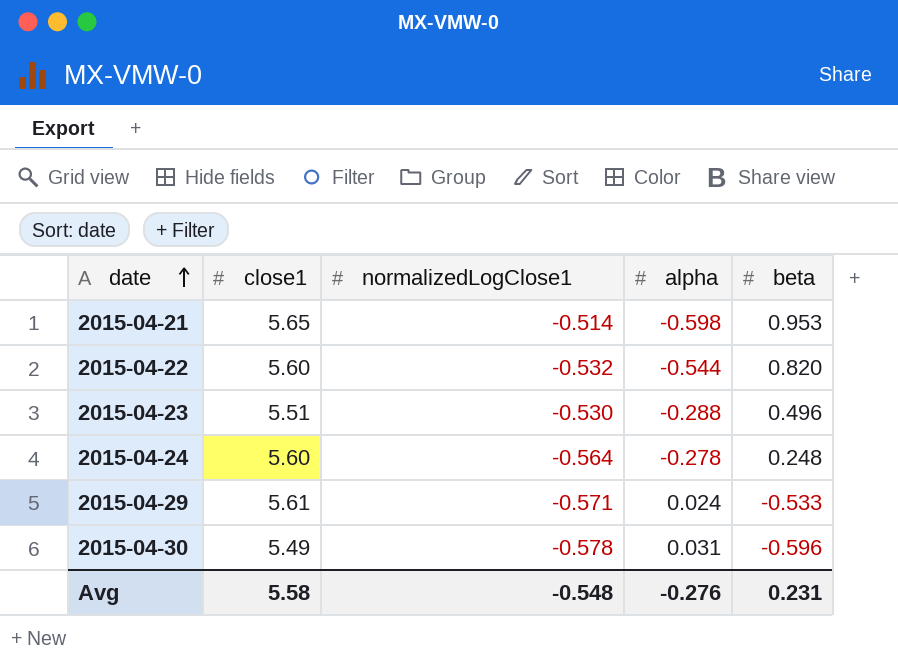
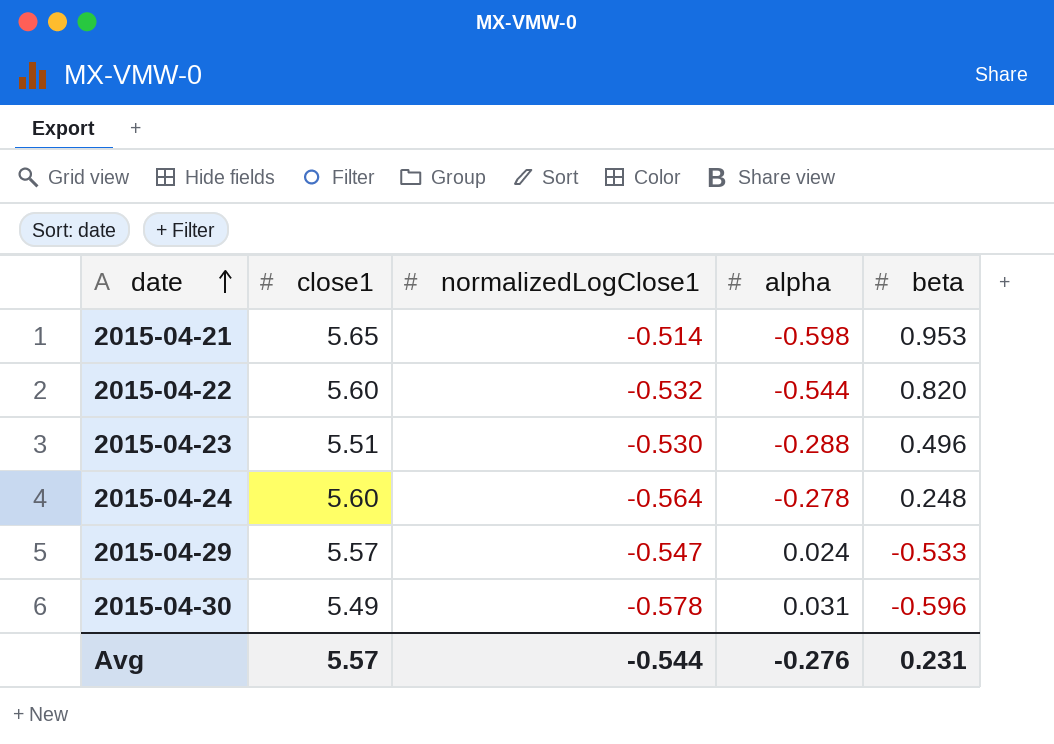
2015-04-29 | close1: 5.61 -> 5.57
2015-04-29 | normalizedLogClose1: -0.571 -> -0.547
Avg | close1: 5.58 -> 5.57
Avg | normalizedLogClose1: -0.548 -> -0.544

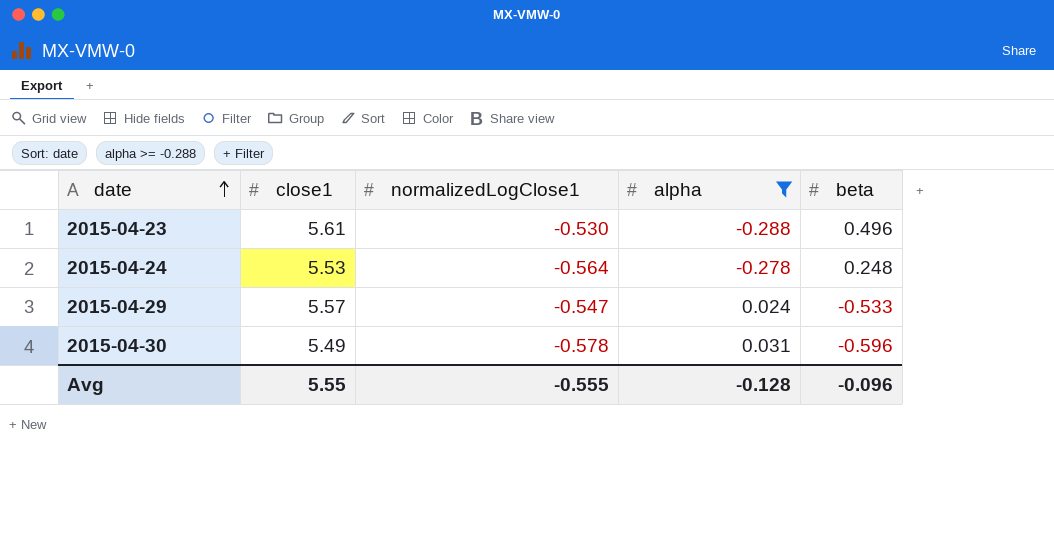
filter: none -> alpha >= -0.288
2015-04-23 | close1: 5.51 -> 5.61
2015-04-24 | close1: 5.60 -> 5.53
Avg | close1: 5.57 -> 5.55
Avg | normalizedLogClose1: -0.544 -> -0.555
Avg | alpha: -0.276 -> -0.128
Avg | beta: 0.231 -> -0.096

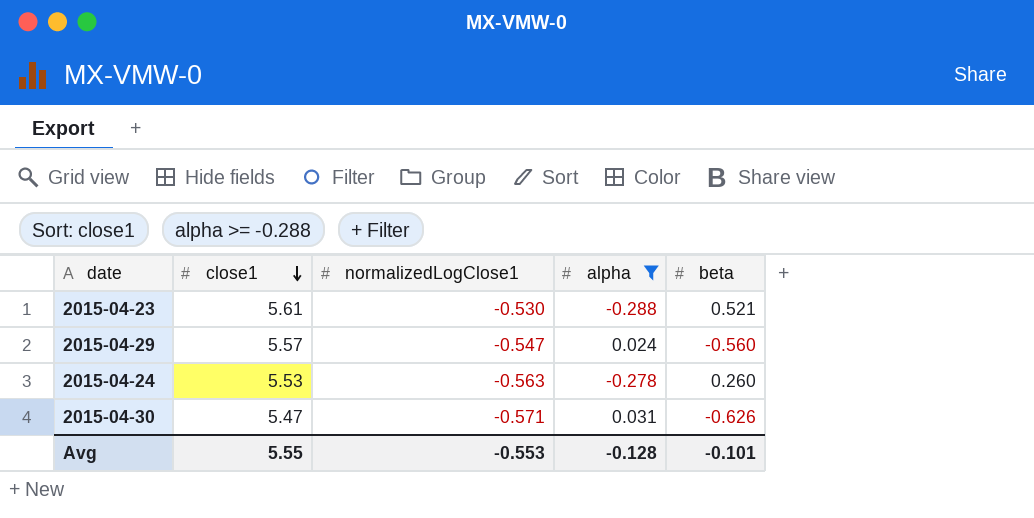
row order: date ascending -> close1 descending
2015-04-23 | beta: 0.496 -> 0.521
2015-04-29 | beta: -0.533 -> -0.560
2015-04-24 | normalizedLogClose1: -0.564 -> -0.563
2015-04-24 | beta: 0.248 -> 0.260
2015-04-30 | close1: 5.49 -> 5.47
2015-04-30 | normalizedLogClose1: -0.578 -> -0.571
2015-04-30 | beta: -0.596 -> -0.626
Avg | normalizedLogClose1: -0.555 -> -0.553
Avg | beta: -0.096 -> -0.101

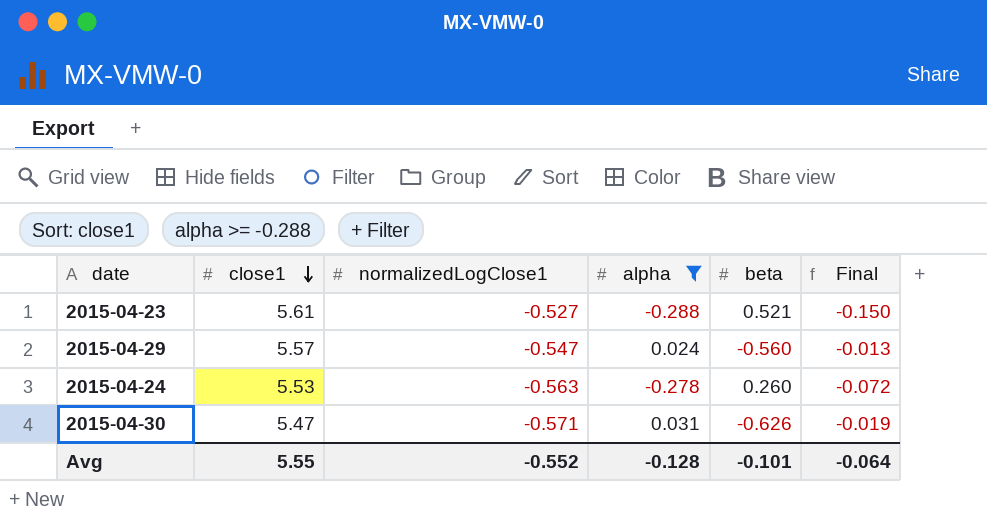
column Final | formula: none -> [alpha] * [beta]
2015-04-23 | normalizedLogClose1: -0.530 -> -0.527
Avg | normalizedLogClose1: -0.553 -> -0.552

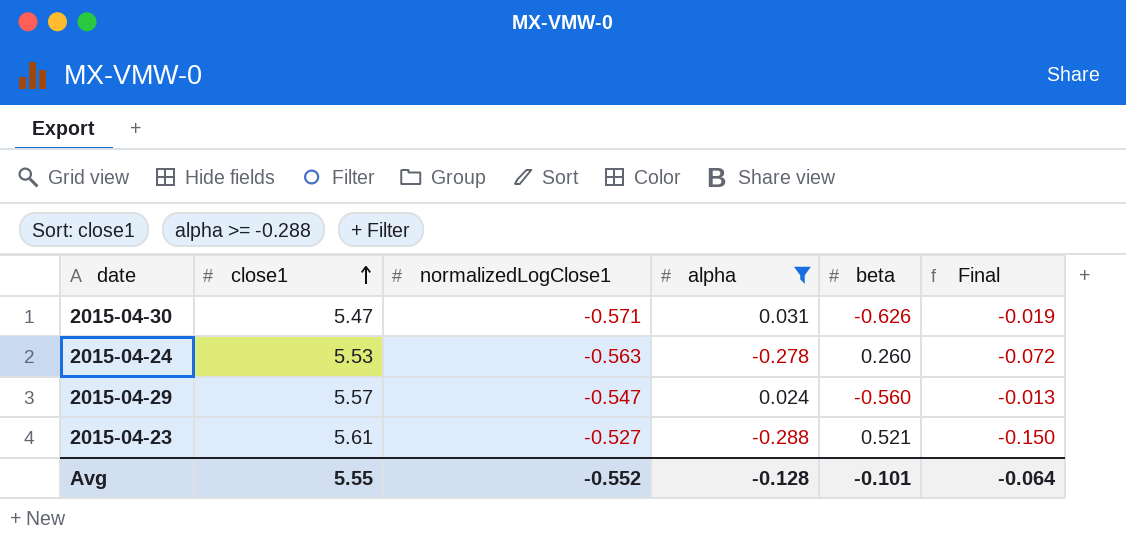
row order: close1 descending -> close1 ascending

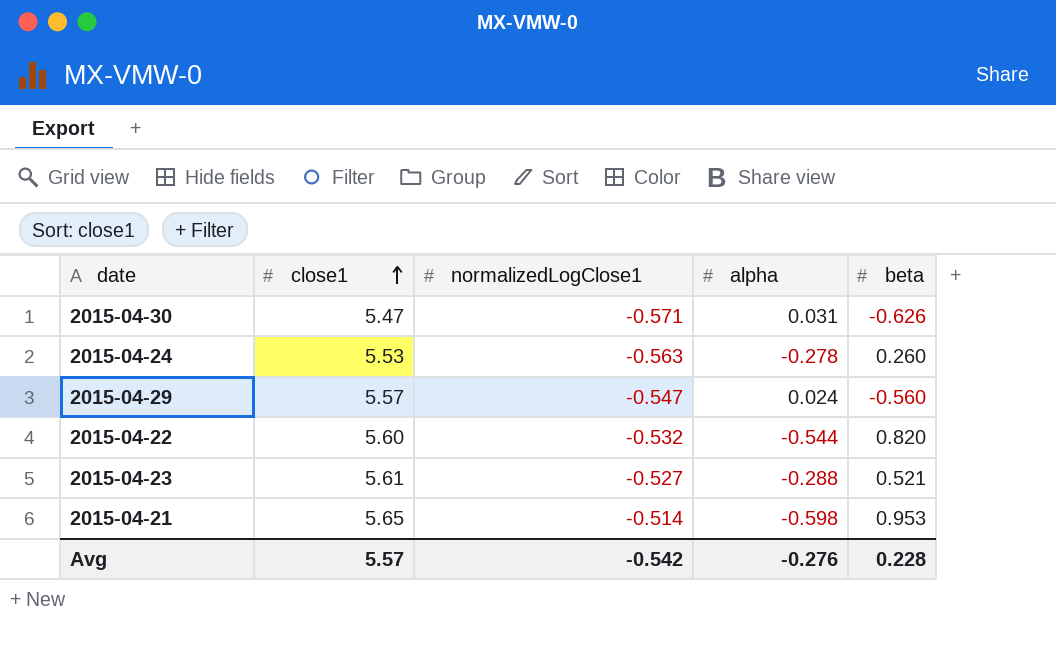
filter: alpha >= -0.288 -> none
column Final | formula: [alpha] * [beta] -> none
Avg | close1: 5.55 -> 5.57
Avg | normalizedLogClose1: -0.552 -> -0.542
Avg | alpha: -0.128 -> -0.276
Avg | beta: -0.101 -> 0.228

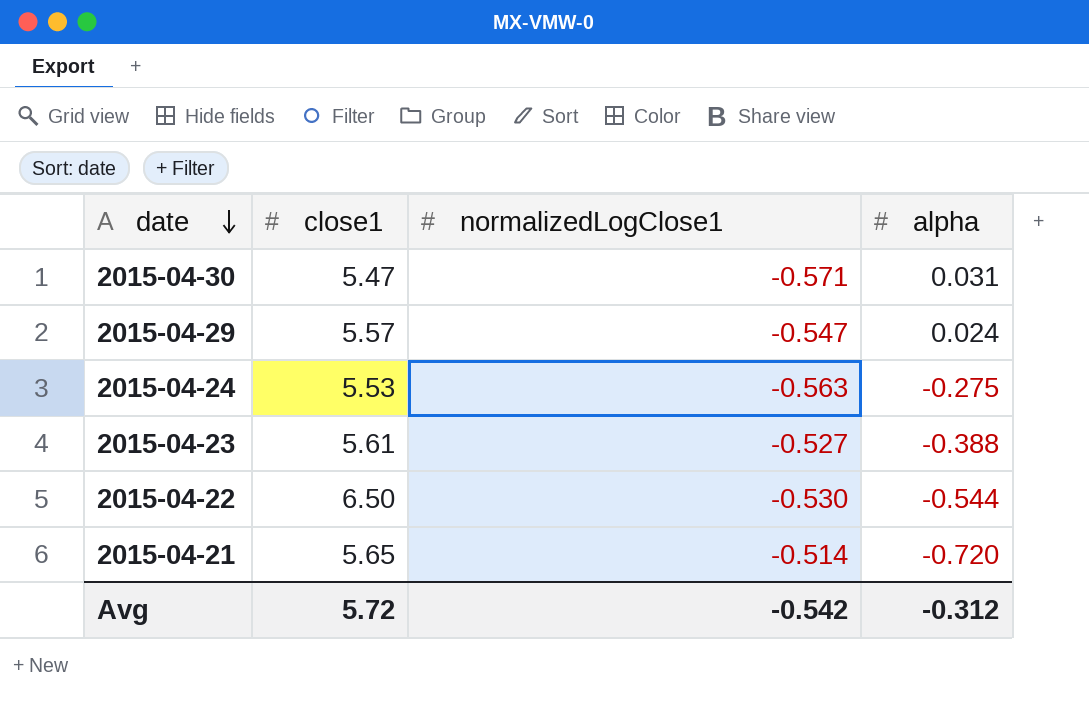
row order: close1 ascending -> date descending
column beta | position: 5 -> none
2015-04-24 | alpha: -0.278 -> -0.275
2015-04-23 | alpha: -0.288 -> -0.388
2015-04-22 | close1: 5.60 -> 6.50
2015-04-22 | normalizedLogClose1: -0.532 -> -0.530
2015-04-21 | alpha: -0.598 -> -0.720
Avg | close1: 5.57 -> 5.72
Avg | alpha: -0.276 -> -0.312

